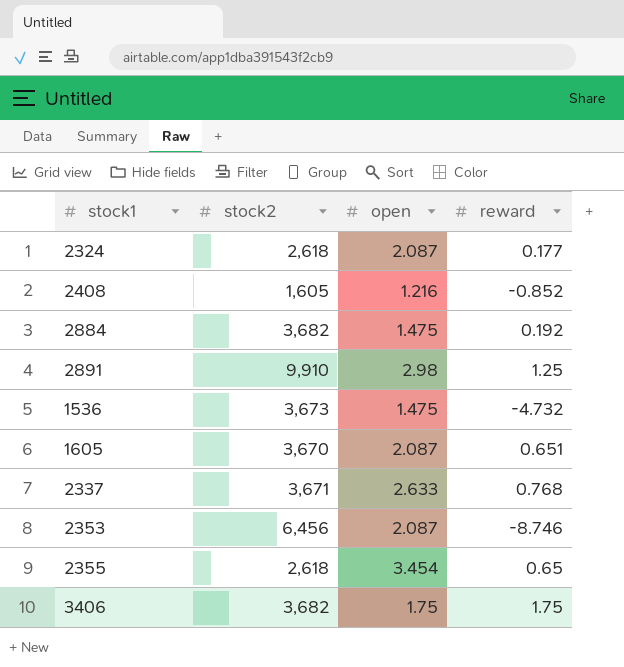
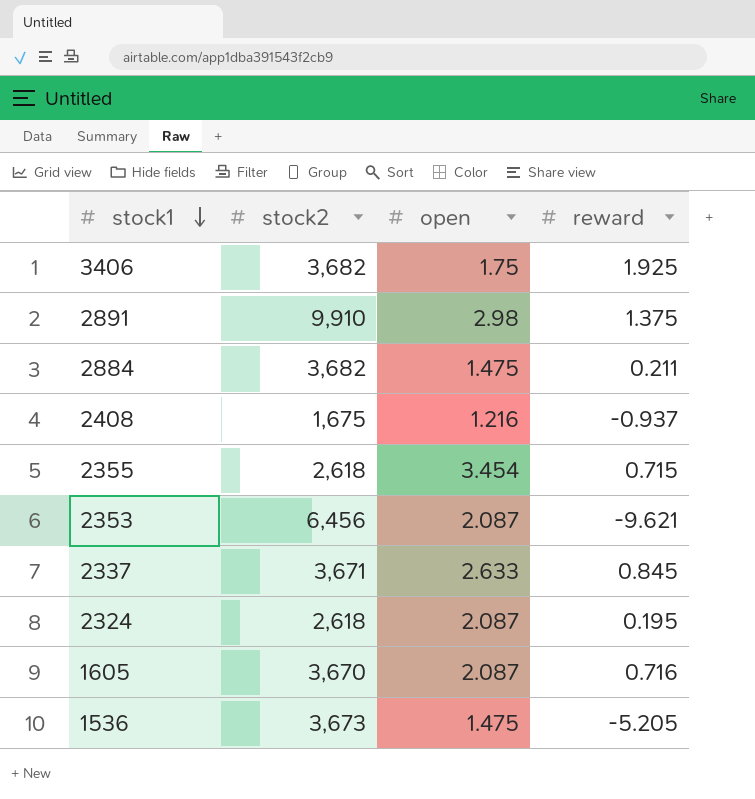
row order: none -> stock1 descending
3406 | reward: 1.75 -> 1.925
2891 | reward: 1.25 -> 1.375
2884 | reward: 0.192 -> 0.211
2408 | stock2: 1,605 -> 1,675
2408 | reward: -0.852 -> -0.937
2355 | reward: 0.65 -> 0.715
2353 | reward: -8.746 -> -9.621
2337 | reward: 0.768 -> 0.845
2324 | reward: 0.177 -> 0.195
1605 | reward: 0.651 -> 0.716
1536 | reward: -4.732 -> -5.205

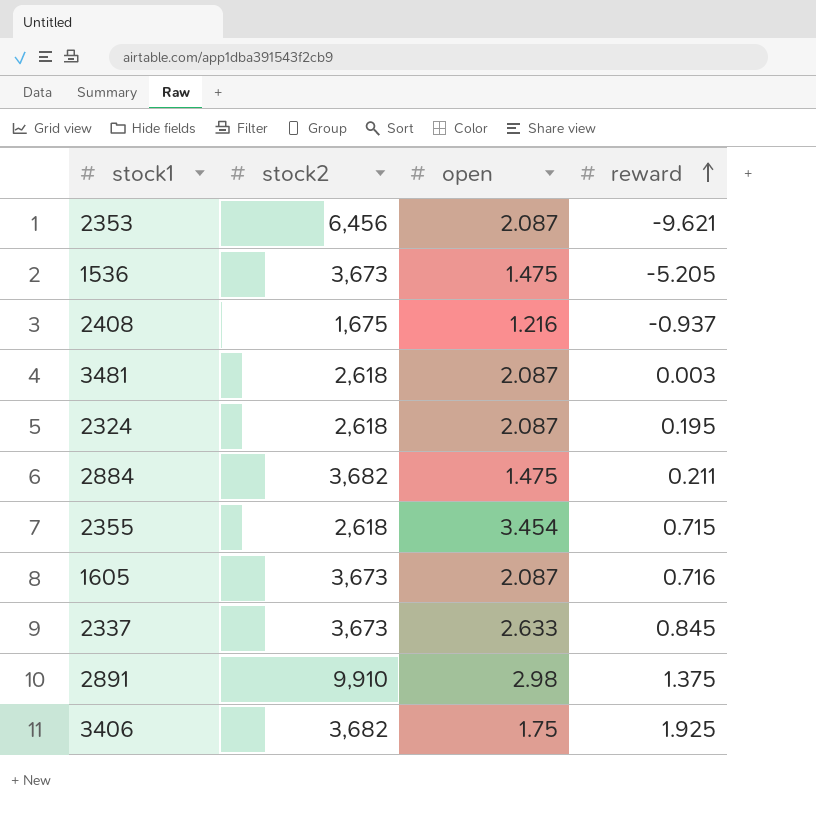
row order: stock1 descending -> reward ascending
row 3481: none -> 2,618 | 2.087 | 0.003
1605 | stock2: 3,670 -> 3,673
2337 | stock2: 3,671 -> 3,673

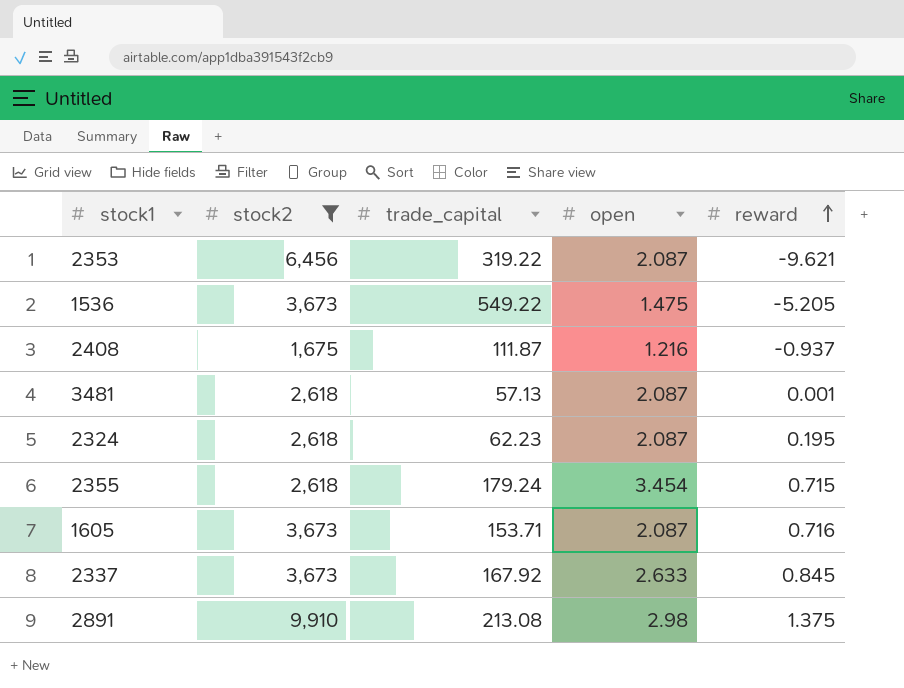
filter: none -> stock2 != 3,682
column trade_capital | position: none -> 3
3481 | reward: 0.003 -> 0.001

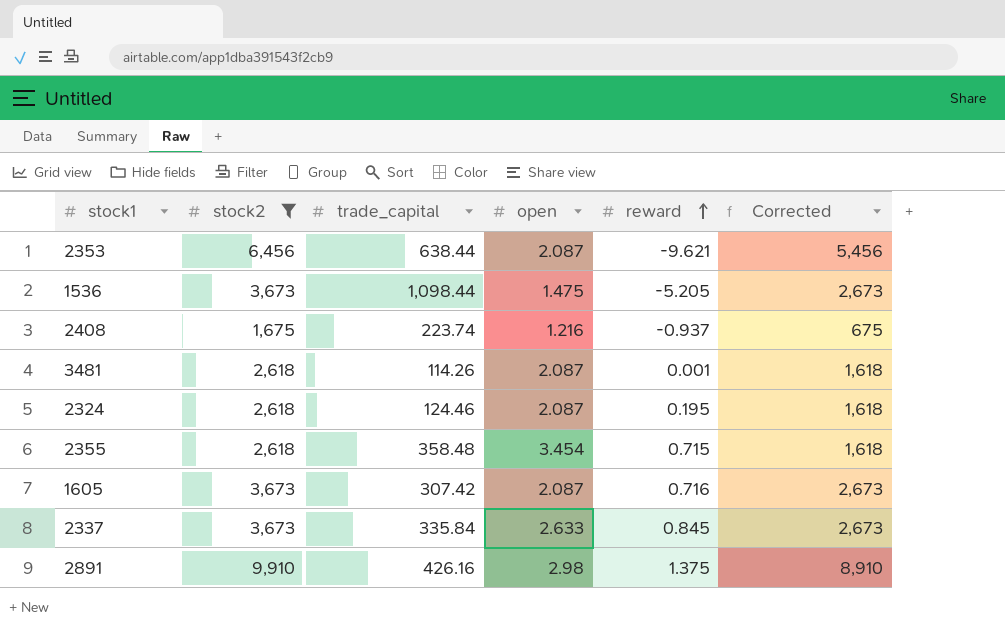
column Corrected | formula: none -> [stock2] - 1000
2353 | trade_capital: 319.22 -> 638.44
1536 | trade_capital: 549.22 -> 1,098.44
2408 | trade_capital: 111.87 -> 223.74
3481 | trade_capital: 57.13 -> 114.26
2324 | trade_capital: 62.23 -> 124.46
2355 | trade_capital: 179.24 -> 358.48
1605 | trade_capital: 153.71 -> 307.42
2337 | trade_capital: 167.92 -> 335.84
2891 | trade_capital: 213.08 -> 426.16

